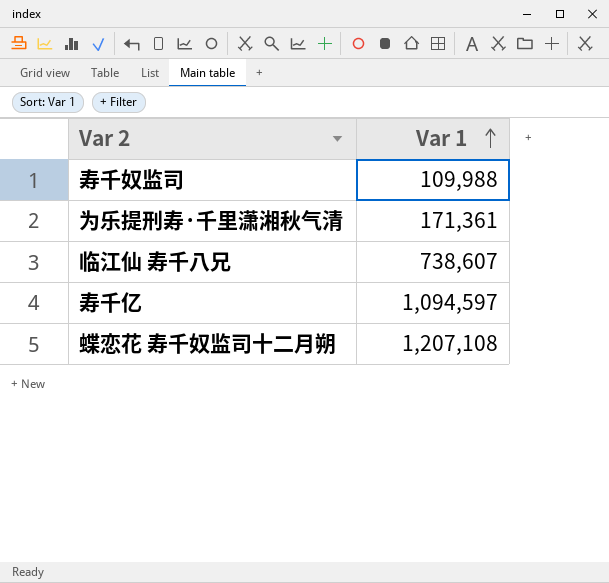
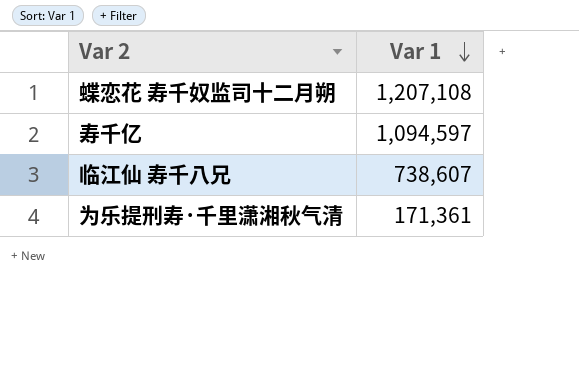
row order: Var 1 ascending -> Var 1 descending
row 寿千奴监司: 109,988 -> none

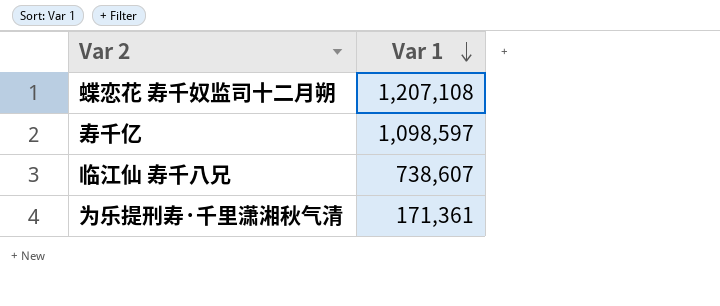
寿千亿 | Var 1: 1,094,597 -> 1,098,597

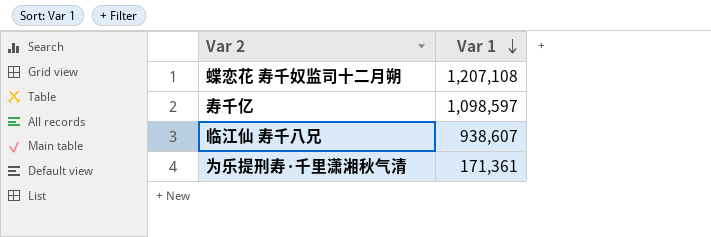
临江仙 寿千八兄 | Var 1: 738,607 -> 938,607

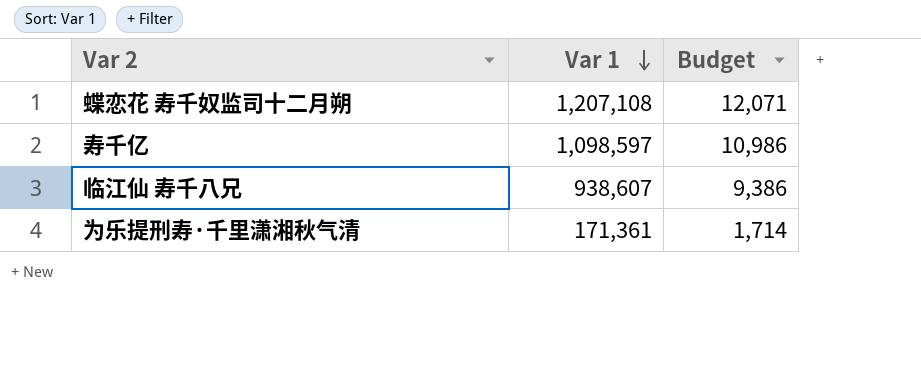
column Budget | formula: none -> [Var 1] * 0.01

